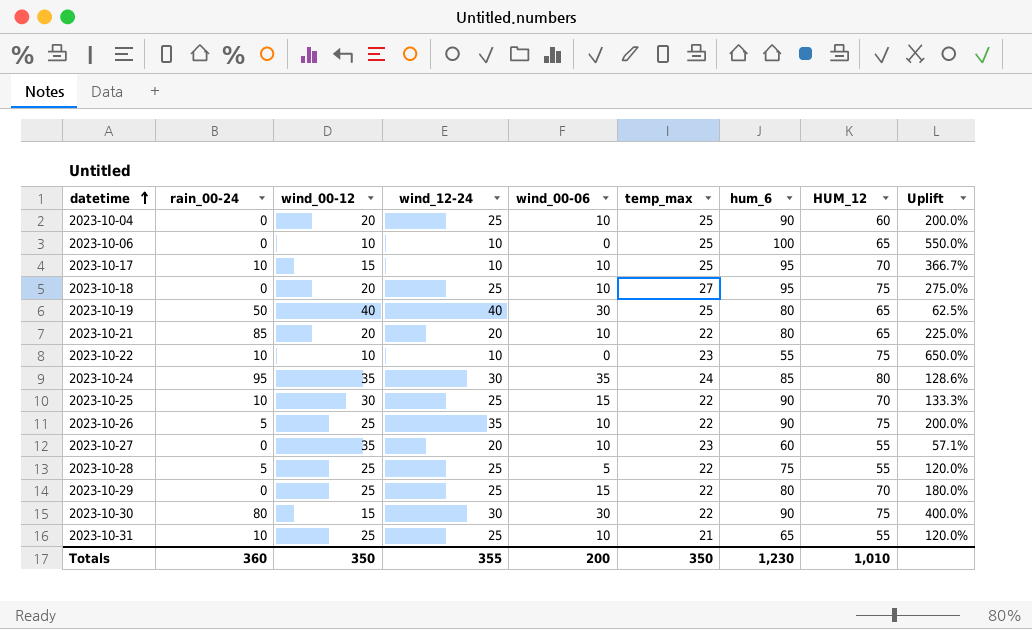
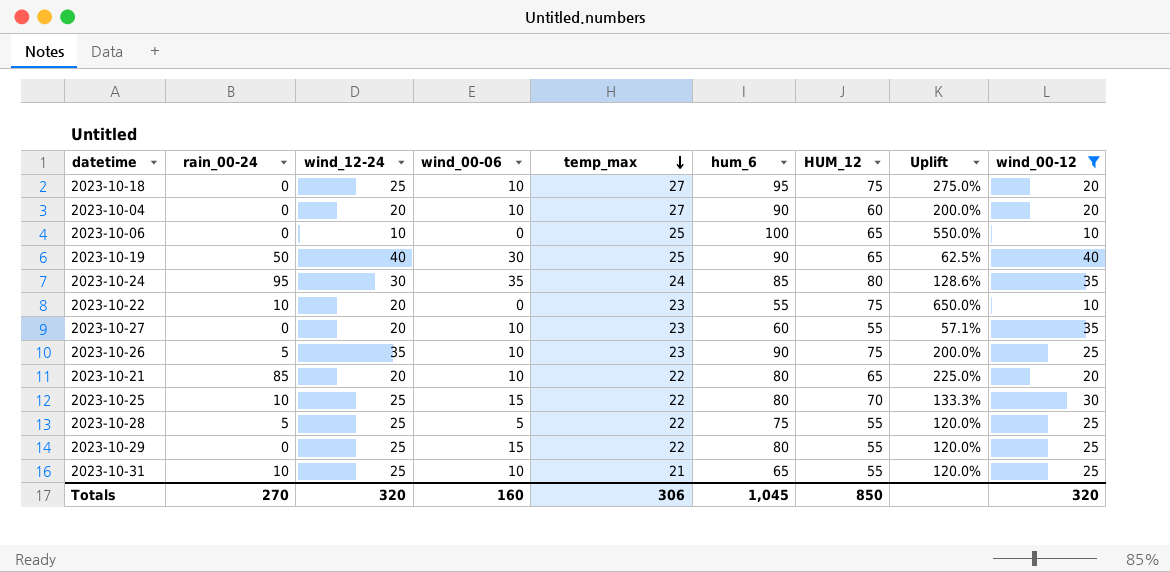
filter: none -> wind_00-12 != 15
row order: datetime ascending -> temp_max descending
column wind_00-12 | position: 3 -> 9
2023-10-04 | wind_12-24: 25 -> 20
2023-10-04 | temp_max: 25 -> 27
2023-10-19 | hum_6: 80 -> 90
2023-10-22 | wind_12-24: 10 -> 20
2023-10-26 | temp_max: 22 -> 23
2023-10-25 | hum_6: 90 -> 80
2023-10-29 | HUM_12: 70 -> 55
2023-10-29 | Uplift: 180.0% -> 120.0%
Totals | rain_00-24: 360 -> 270
Totals | wind_12-24: 355 -> 320
Totals | wind_00-06: 200 -> 160
Totals | temp_max: 350 -> 306
Totals | hum_6: 1,230 -> 1,045
Totals | HUM_12: 1,010 -> 850
Totals | wind_00-12: 350 -> 320

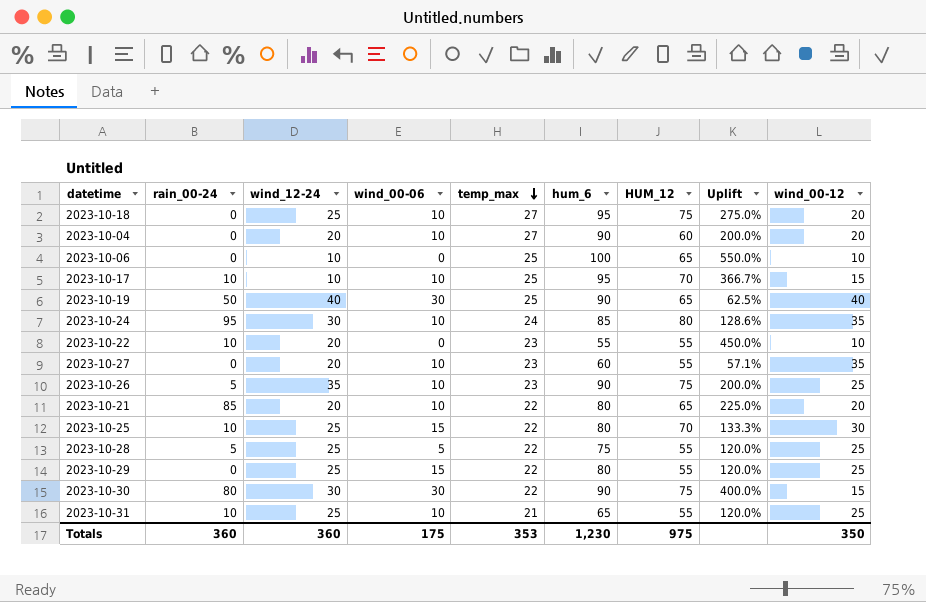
filter: wind_00-12 != 15 -> none
2023-10-24 | wind_00-06: 35 -> 10
2023-10-22 | HUM_12: 75 -> 55
2023-10-22 | Uplift: 650.0% -> 450.0%
Totals | rain_00-24: 270 -> 360
Totals | wind_12-24: 320 -> 360
Totals | wind_00-06: 160 -> 175
Totals | temp_max: 306 -> 353
Totals | hum_6: 1,045 -> 1,230
Totals | HUM_12: 850 -> 975
Totals | wind_00-12: 320 -> 350

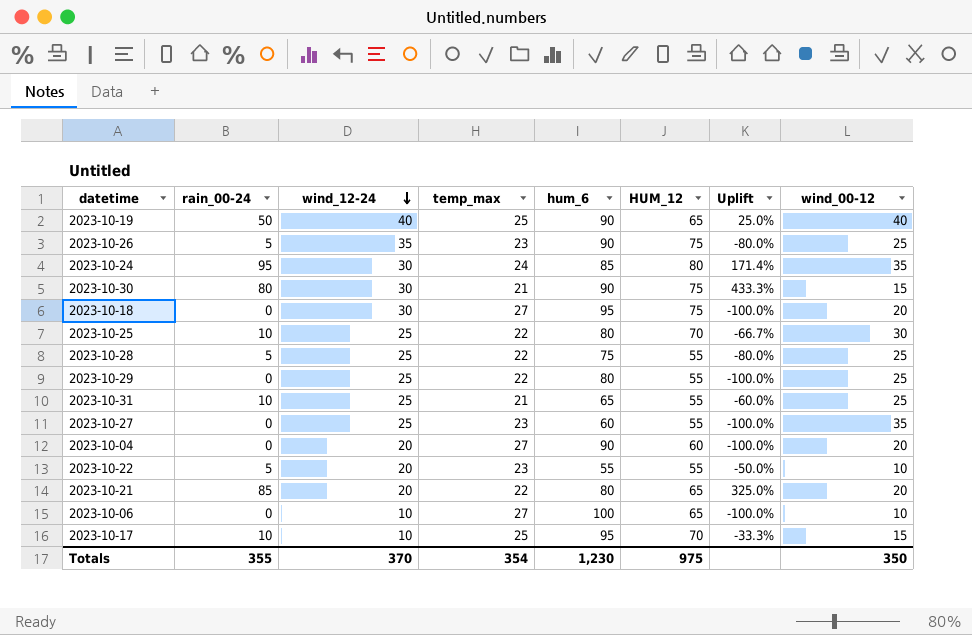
row order: temp_max descending -> wind_12-24 descending
column wind_00-06 | position: 4 -> none
column Uplift | formula: ([HUM_12] - [wind_00-12]) / [wind_00-12] -> ([rain_00-24] - [wind_00-12]) / [wind_00-12]
2023-10-30 | temp_max: 22 -> 21
2023-10-18 | wind_12-24: 25 -> 30
2023-10-27 | wind_12-24: 20 -> 25
2023-10-22 | rain_00-24: 10 -> 5
2023-10-06 | temp_max: 25 -> 27
Totals | rain_00-24: 360 -> 355
Totals | wind_12-24: 360 -> 370
Totals | temp_max: 353 -> 354

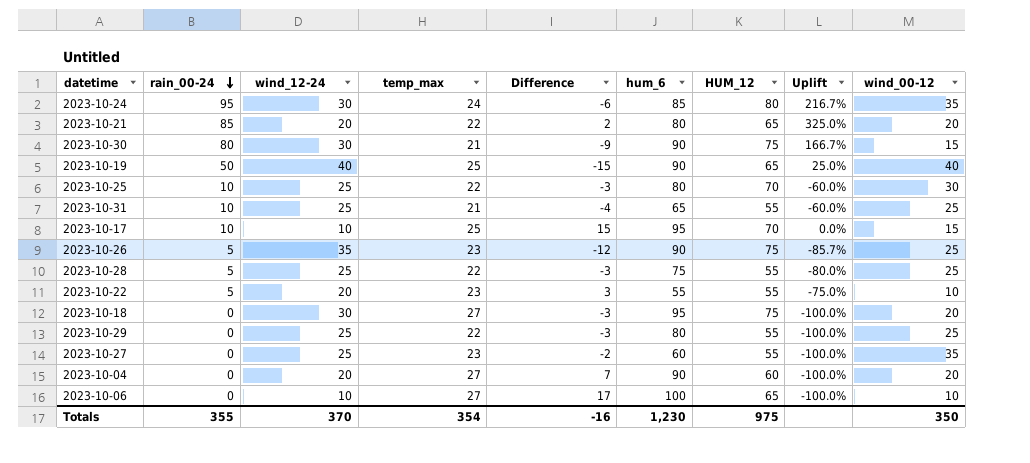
row order: wind_12-24 descending -> rain_00-24 descending
column Difference | formula: none -> [temp_max] - [wind_12-24]
column Uplift | formula: ([rain_00-24] - [wind_00-12]) / [wind_00-12] -> ([rain_00-24] - [wind_12-24]) / [wind_12-24]

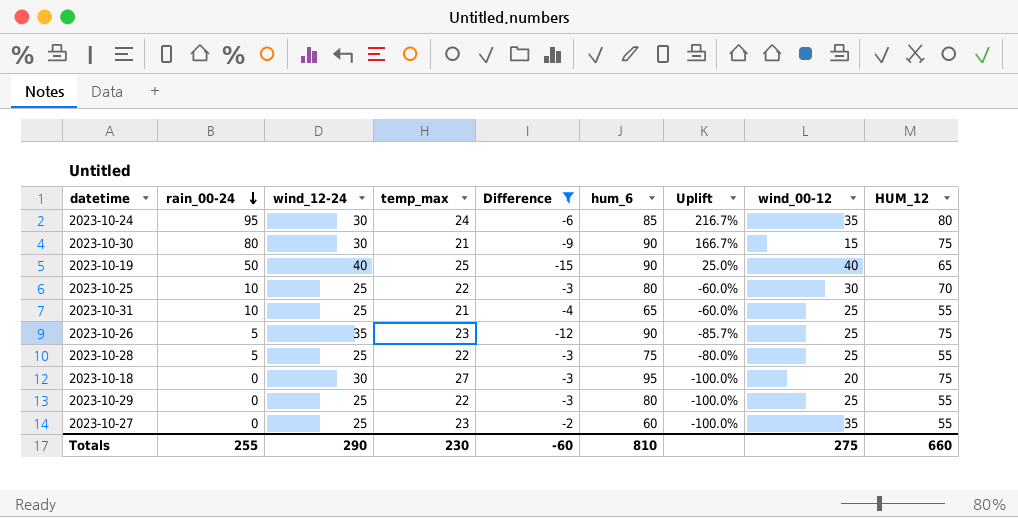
filter: none -> Difference <= -2
column HUM_12 | position: 7 -> 9
Totals | rain_00-24: 355 -> 255
Totals | wind_12-24: 370 -> 290
Totals | temp_max: 354 -> 230
Totals | Difference: -16 -> -60
Totals | hum_6: 1,230 -> 810
Totals | wind_00-12: 350 -> 275
Totals | HUM_12: 975 -> 660

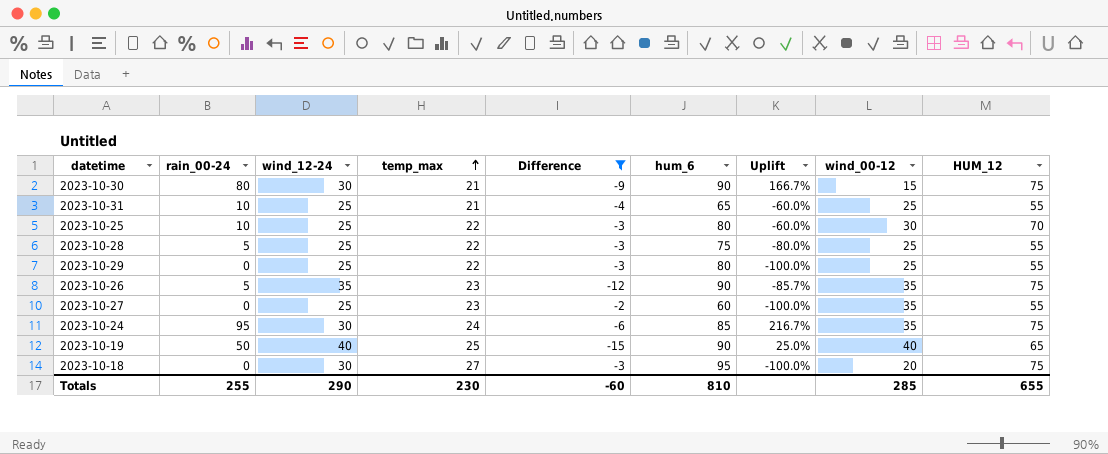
row order: rain_00-24 descending -> temp_max ascending
2023-10-26 | wind_00-12: 25 -> 35
2023-10-24 | HUM_12: 80 -> 75
Totals | wind_00-12: 275 -> 285
Totals | HUM_12: 660 -> 655

